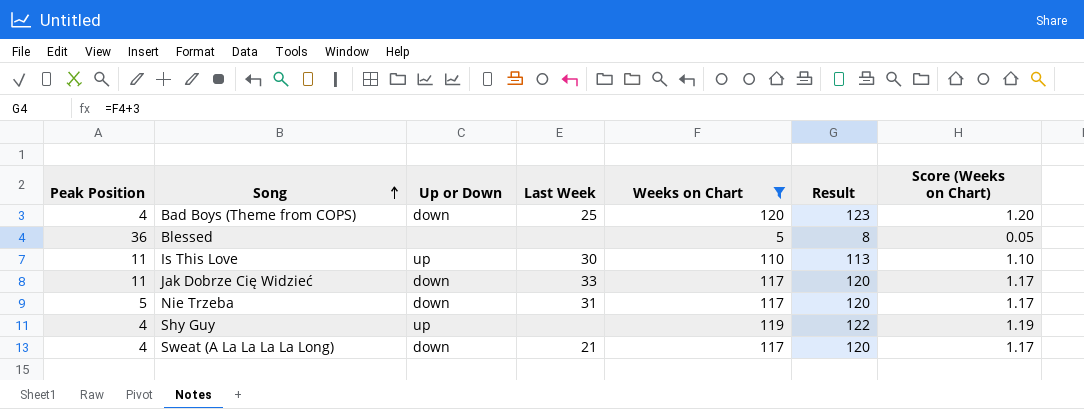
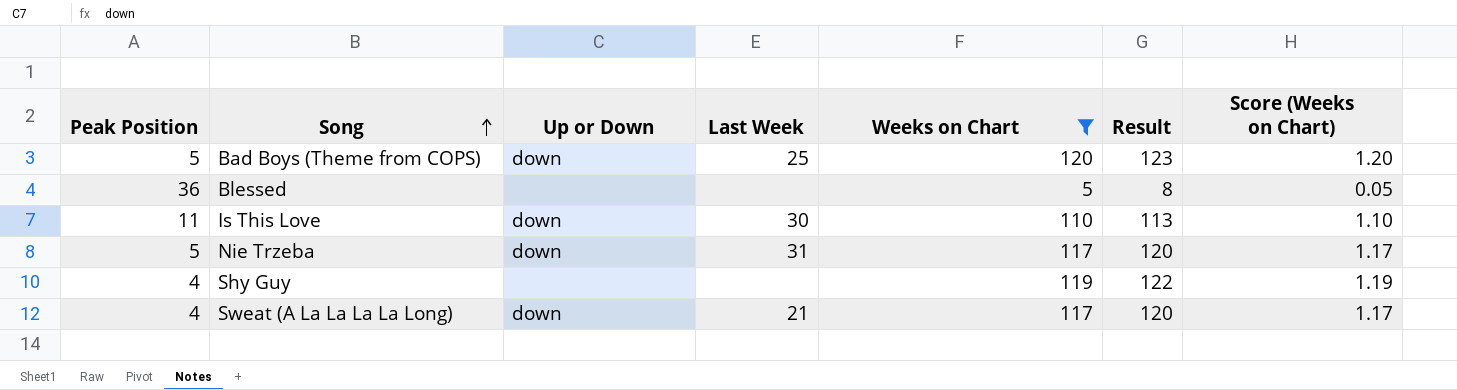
row Jak Dobrze Cię Widzieć: 11 | down | 33 | 117 | 120 | 1.17 -> none
Bad Boys (Theme from COPS) | Peak Position: 4 -> 5
Is This Love | Up or Down: up -> down
Shy Guy | Up or Down: up -> none

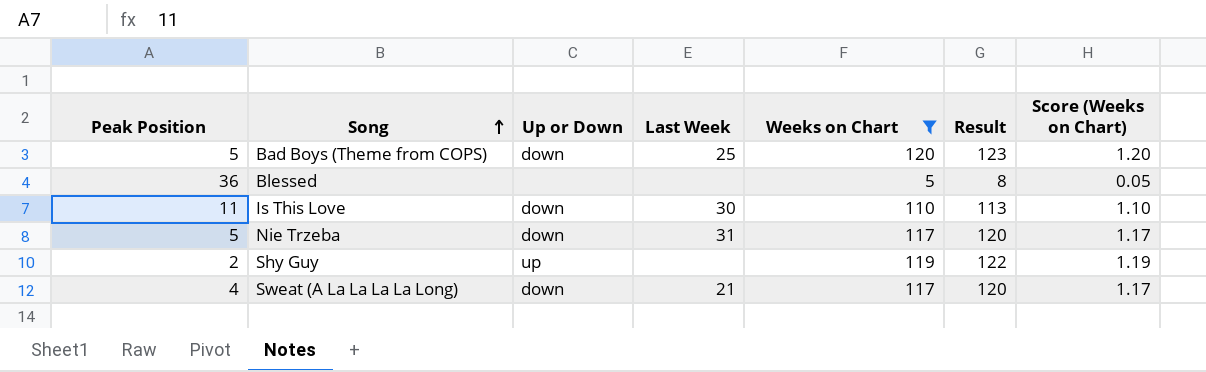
Shy Guy | Peak Position: 4 -> 2
Shy Guy | Up or Down: none -> up

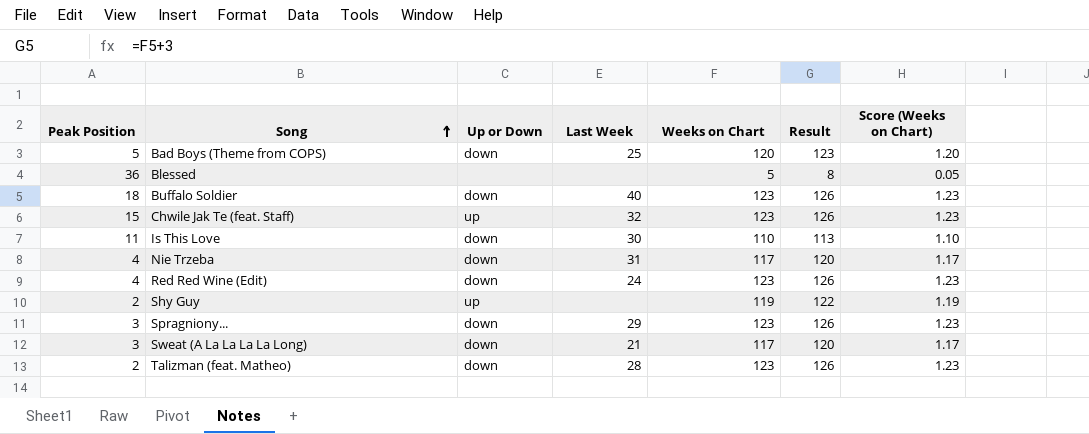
filter: Weeks on Chart != 123 -> none
Nie Trzeba | Peak Position: 5 -> 4
Sweat (A La La La La Long) | Peak Position: 4 -> 3

